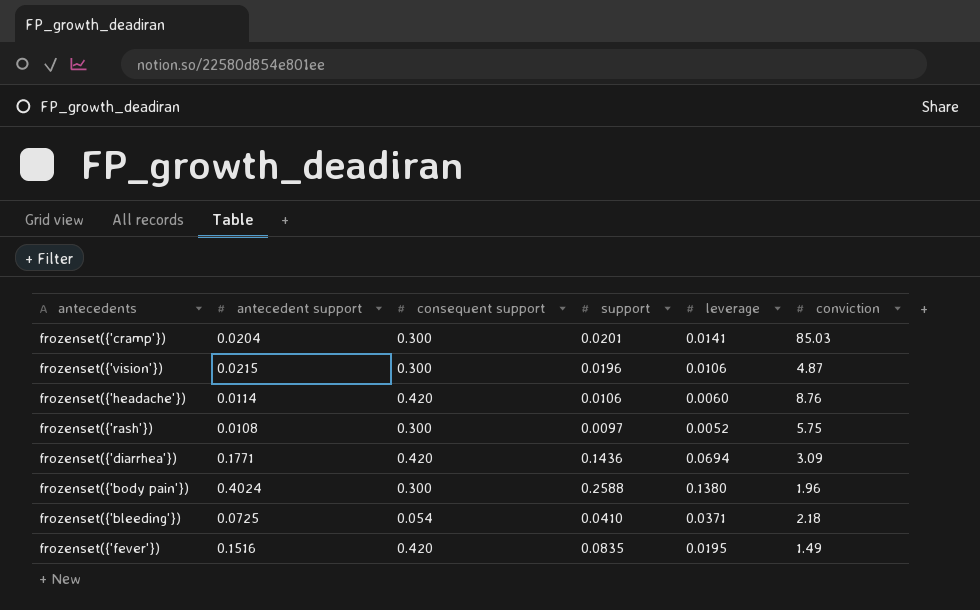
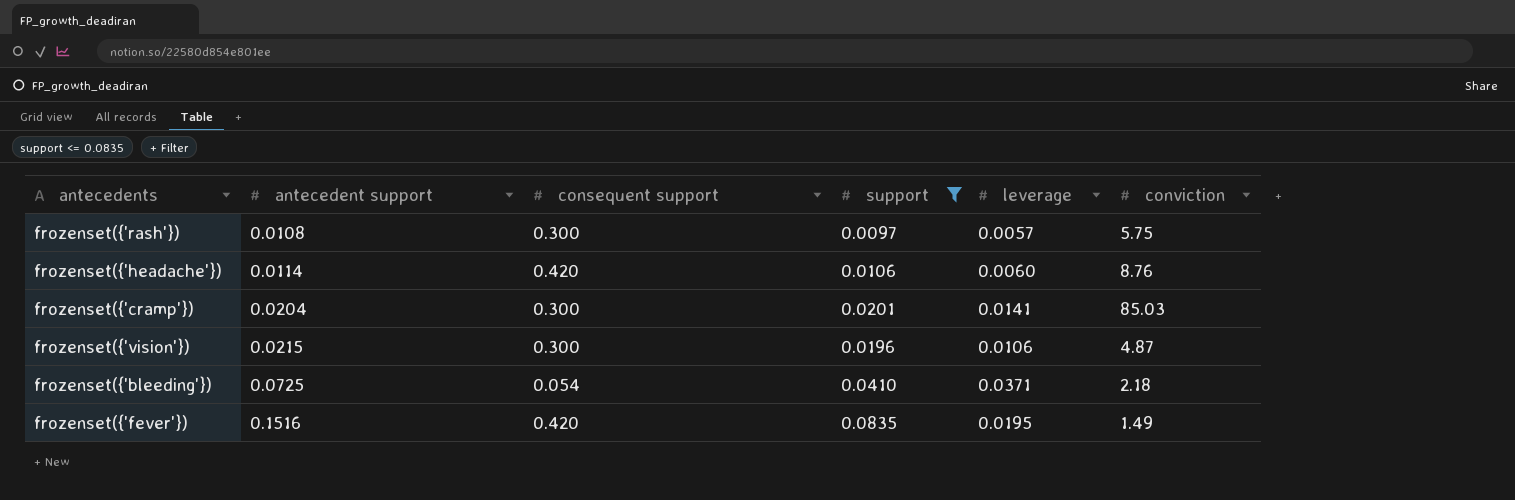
filter: none -> support <= 0.0835
row order: none -> antecedent support ascending
frozenset({'rash'}) | leverage: 0.0052 -> 0.0057

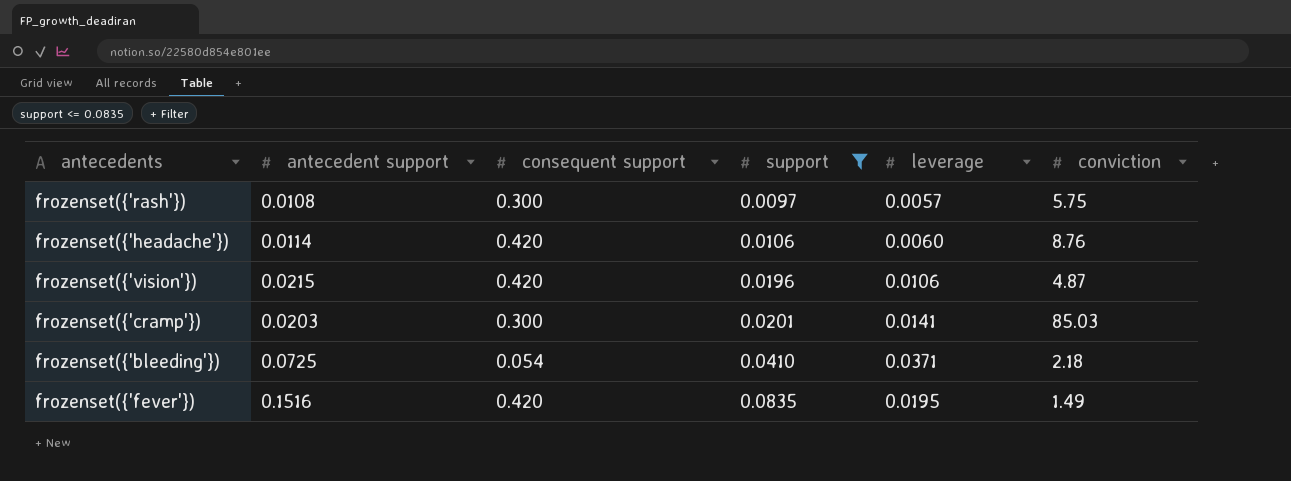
row order: antecedent support ascending -> support ascending
frozenset({'vision'}) | consequent support: 0.300 -> 0.420
frozenset({'cramp'}) | antecedent support: 0.0204 -> 0.0203

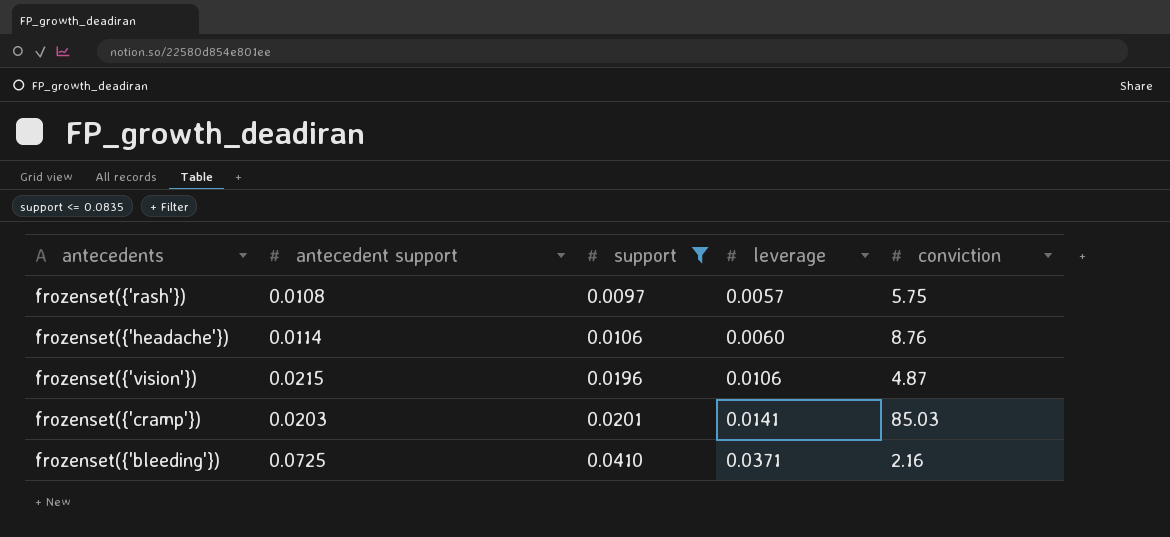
column consequent support | position: 3 -> none
row frozenset({'fever'}): 0.1516 | 0.420 | 0.0835 | 0.0195 | 1.49 -> none
frozenset({'bleeding'}) | conviction: 2.18 -> 2.16

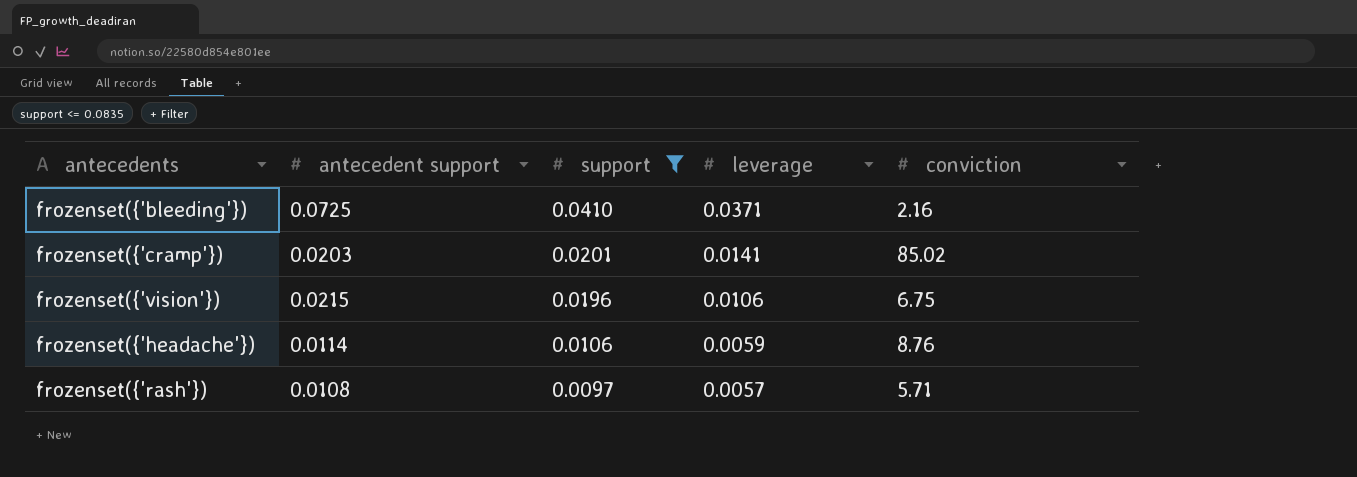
row order: support ascending -> support descending
frozenset({'cramp'}) | conviction: 85.03 -> 85.02
frozenset({'vision'}) | conviction: 4.87 -> 6.75
frozenset({'headache'}) | leverage: 0.0060 -> 0.0059
frozenset({'rash'}) | conviction: 5.75 -> 5.71

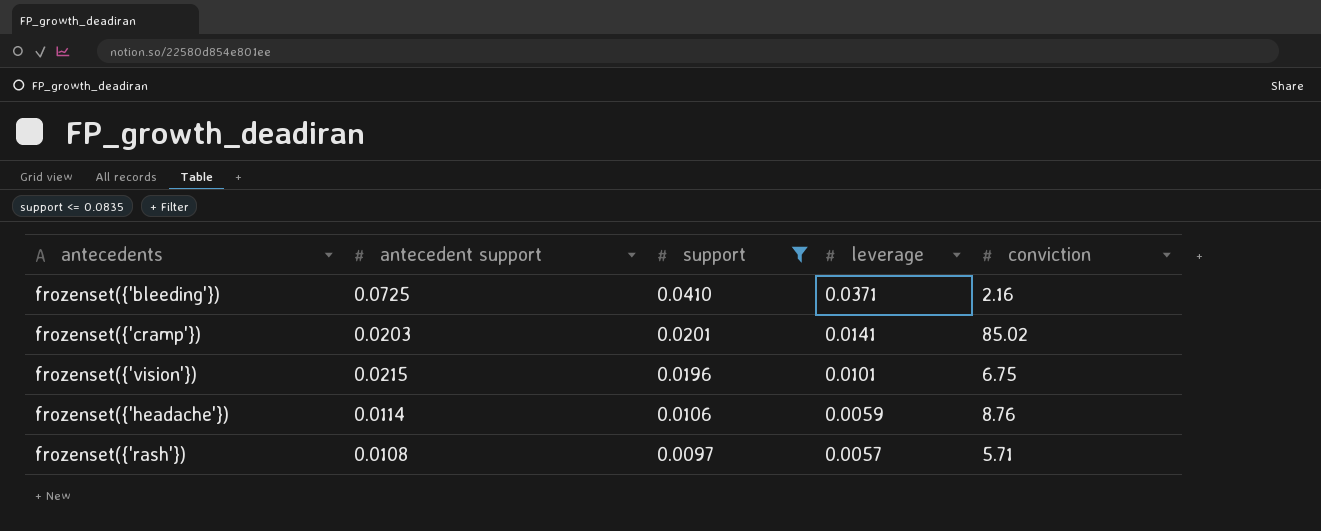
frozenset({'vision'}) | leverage: 0.0106 -> 0.0101

